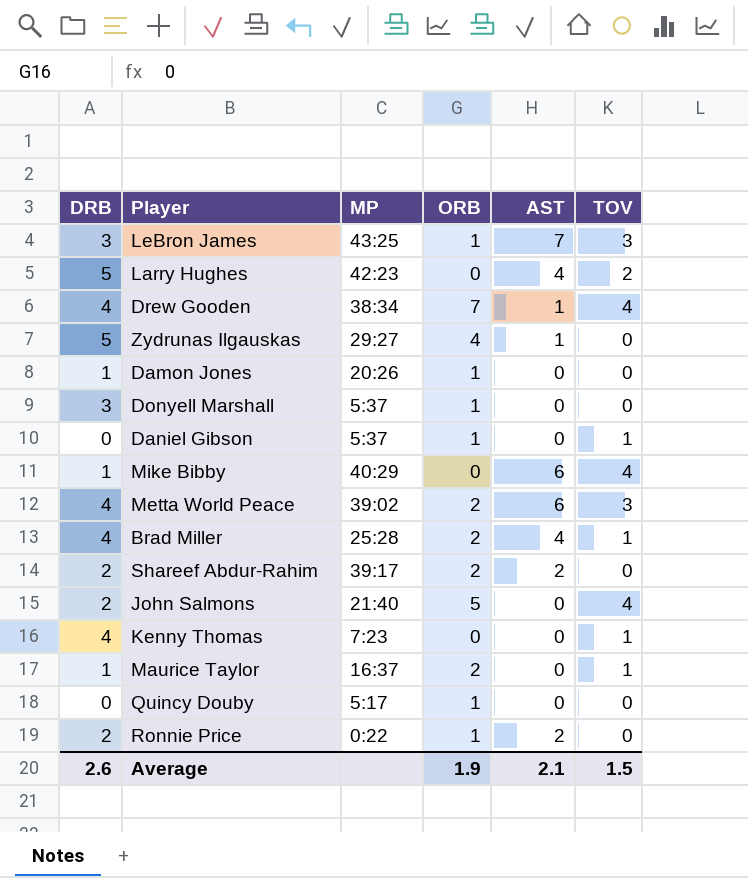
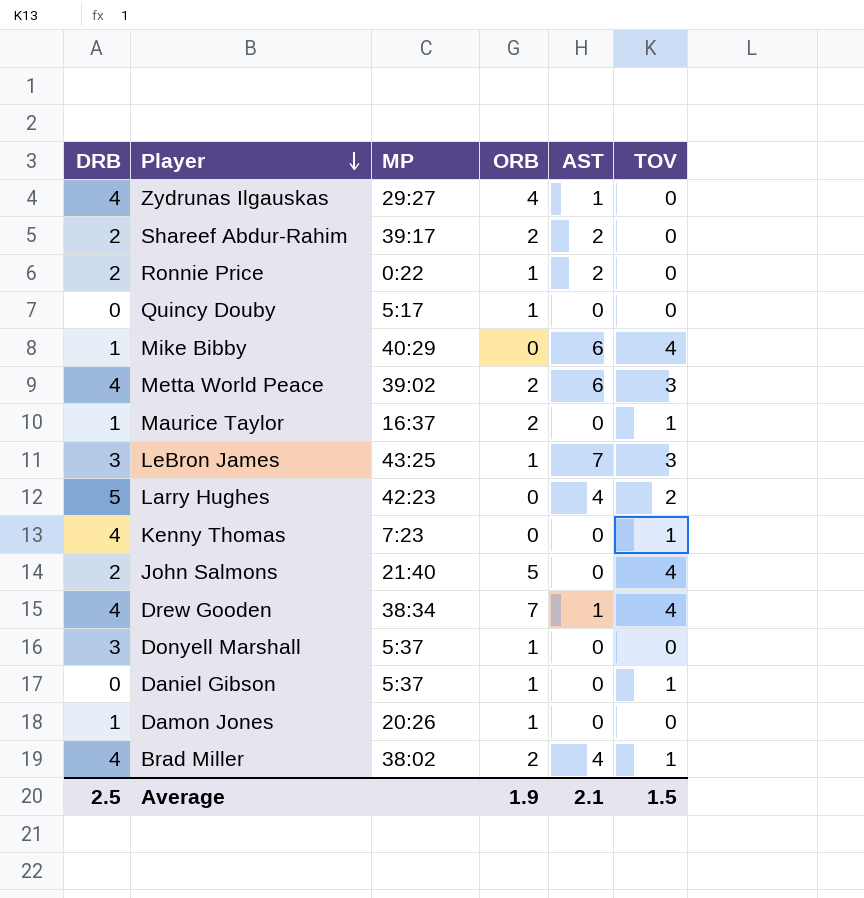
row order: none -> Player descending
Zydrunas Ilgauskas | DRB: 5 -> 4
Brad Miller | MP: 25:28 -> 38:02
Average | DRB: 2.6 -> 2.5

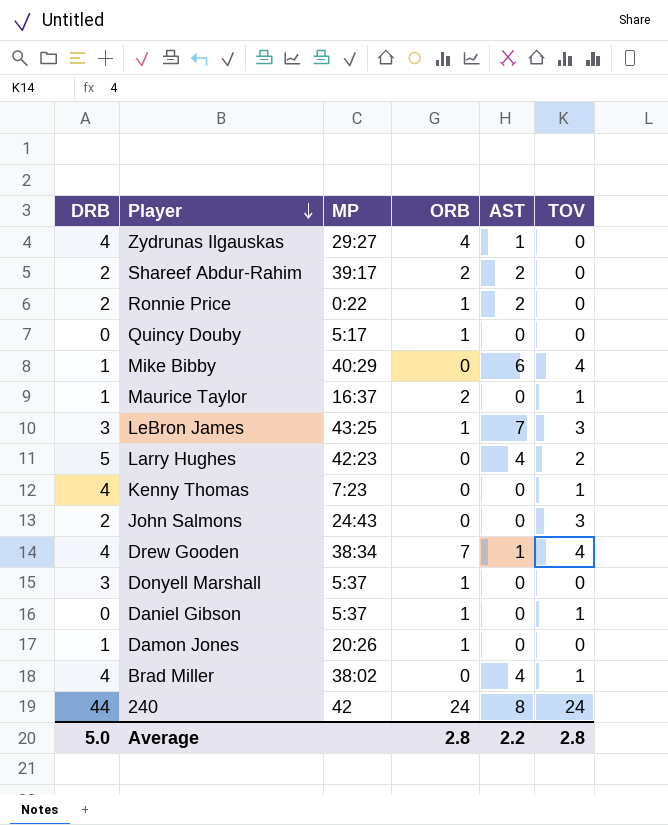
row Metta World Peace: 4 | 39:02 | 2 | 6 | 3 -> none
John Salmons | MP: 21:40 -> 24:43
John Salmons | ORB: 5 -> 0
John Salmons | TOV: 4 -> 3
Brad Miller | ORB: 2 -> 0
row 240: none -> 44 | 42 | 24 | 8 | 24
Average | DRB: 2.5 -> 5.0
Average | ORB: 1.9 -> 2.8
Average | AST: 2.1 -> 2.2
Average | TOV: 1.5 -> 2.8

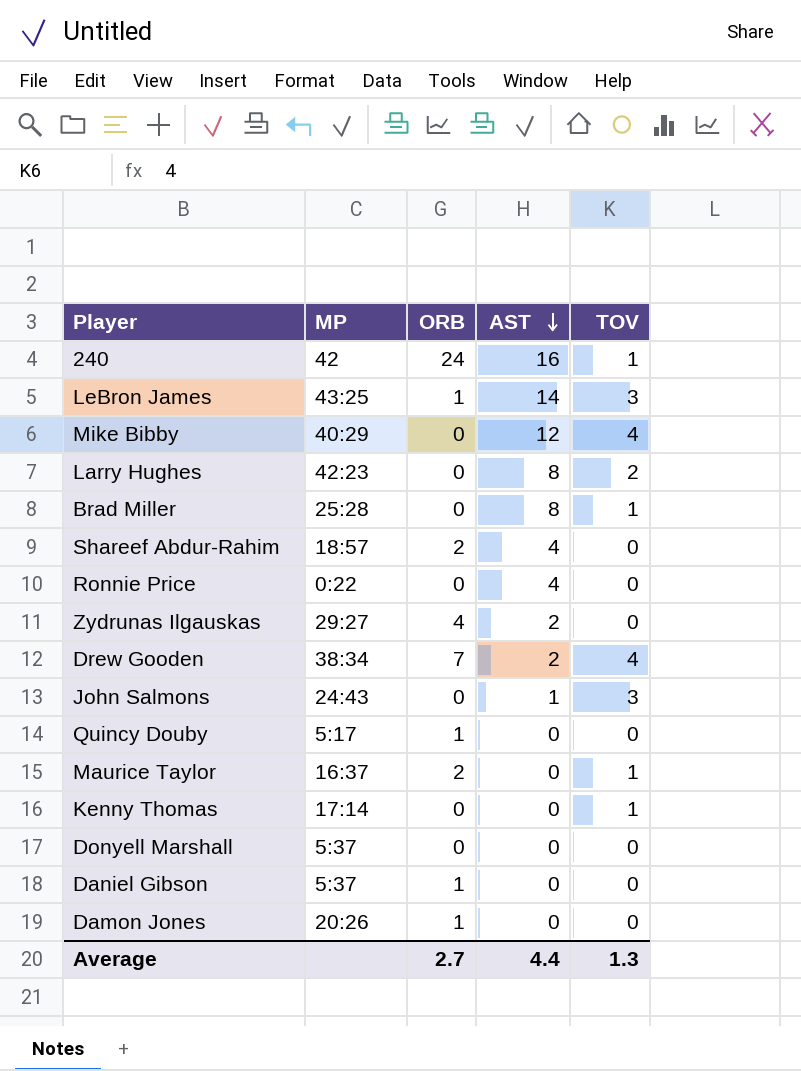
row order: Player descending -> AST descending
column DRB | position: 1 -> none
240 | AST: 8 -> 16
240 | TOV: 24 -> 1
LeBron James | AST: 7 -> 14
Mike Bibby | AST: 6 -> 12
Larry Hughes | AST: 4 -> 8
Brad Miller | MP: 38:02 -> 25:28
Brad Miller | AST: 4 -> 8
Shareef Abdur-Rahim | MP: 39:17 -> 18:57
Shareef Abdur-Rahim | AST: 2 -> 4
Ronnie Price | ORB: 1 -> 0
Ronnie Price | AST: 2 -> 4
Zydrunas Ilgauskas | AST: 1 -> 2
Drew Gooden | AST: 1 -> 2
John Salmons | AST: 0 -> 1
Kenny Thomas | MP: 7:23 -> 17:14
Donyell Marshall | ORB: 1 -> 0
Daniel Gibson | TOV: 1 -> 0
Average | ORB: 2.8 -> 2.7
Average | AST: 2.2 -> 4.4
Average | TOV: 2.8 -> 1.3

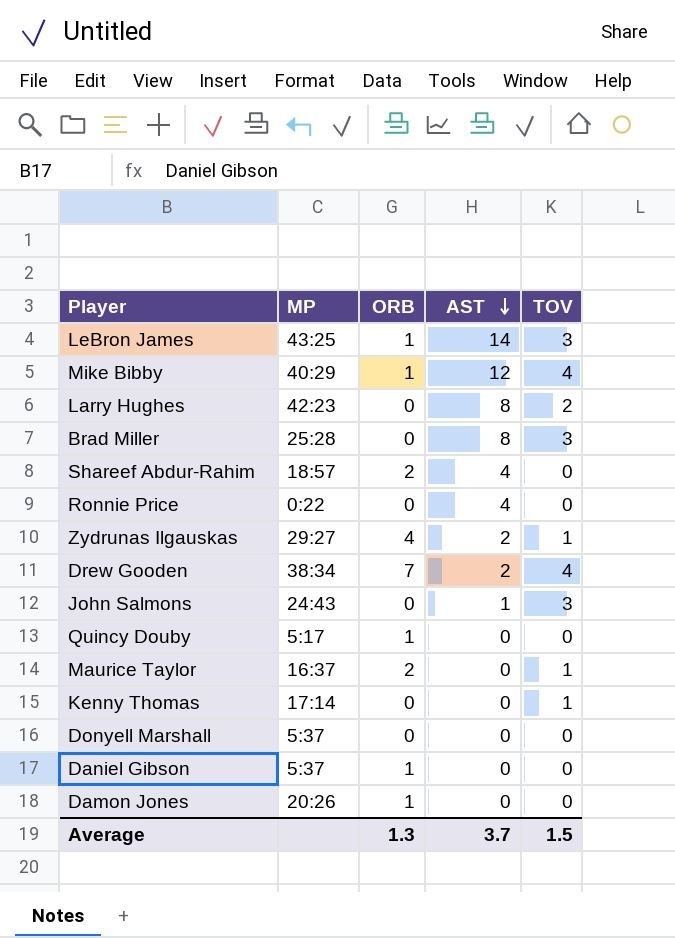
row 240: 42 | 24 | 16 | 1 -> none
Mike Bibby | ORB: 0 -> 1
Brad Miller | TOV: 1 -> 3
Zydrunas Ilgauskas | TOV: 0 -> 1
Average | ORB: 2.7 -> 1.3
Average | AST: 4.4 -> 3.7
Average | TOV: 1.3 -> 1.5

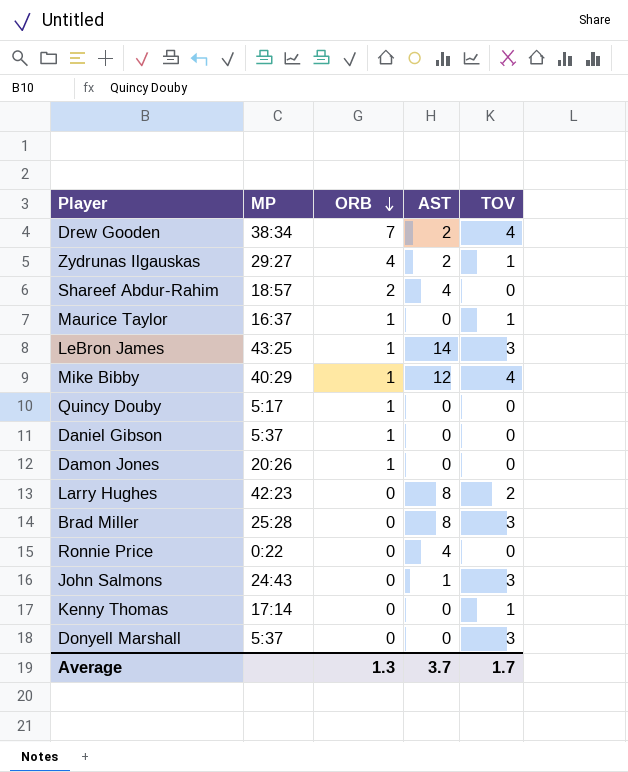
row order: AST descending -> ORB descending
Maurice Taylor | ORB: 2 -> 1
Donyell Marshall | TOV: 0 -> 3
Average | TOV: 1.5 -> 1.7

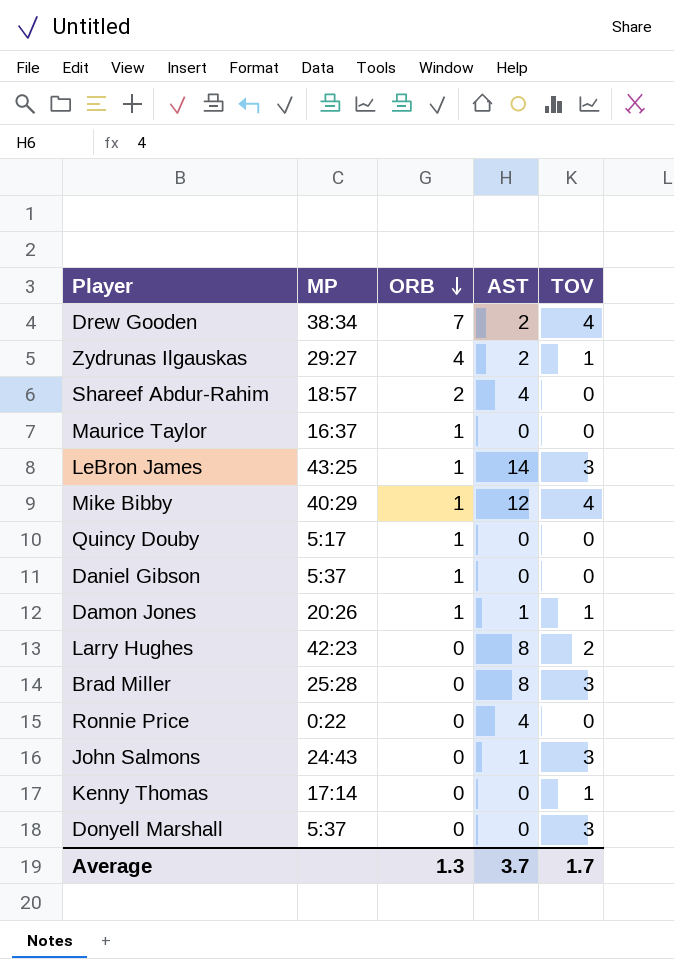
Maurice Taylor | TOV: 1 -> 0
Damon Jones | AST: 0 -> 1
Damon Jones | TOV: 0 -> 1

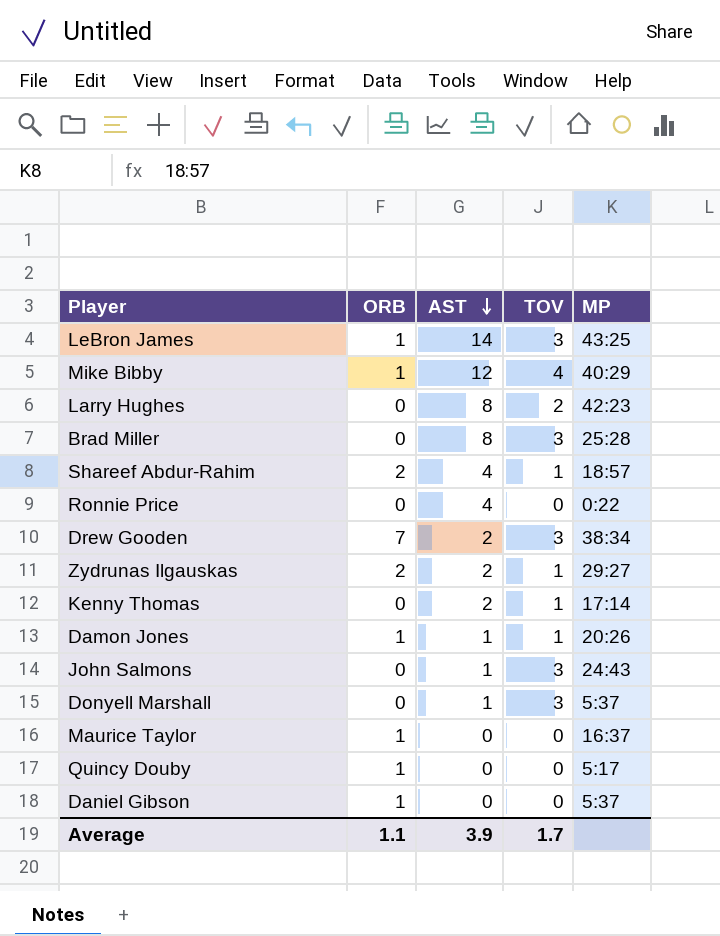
row order: ORB descending -> AST descending
column MP | position: 2 -> 5
Shareef Abdur-Rahim | TOV: 0 -> 1
Drew Gooden | TOV: 4 -> 3
Zydrunas Ilgauskas | ORB: 4 -> 2
Kenny Thomas | AST: 0 -> 2
Donyell Marshall | AST: 0 -> 1
Average | ORB: 1.3 -> 1.1
Average | AST: 3.7 -> 3.9

